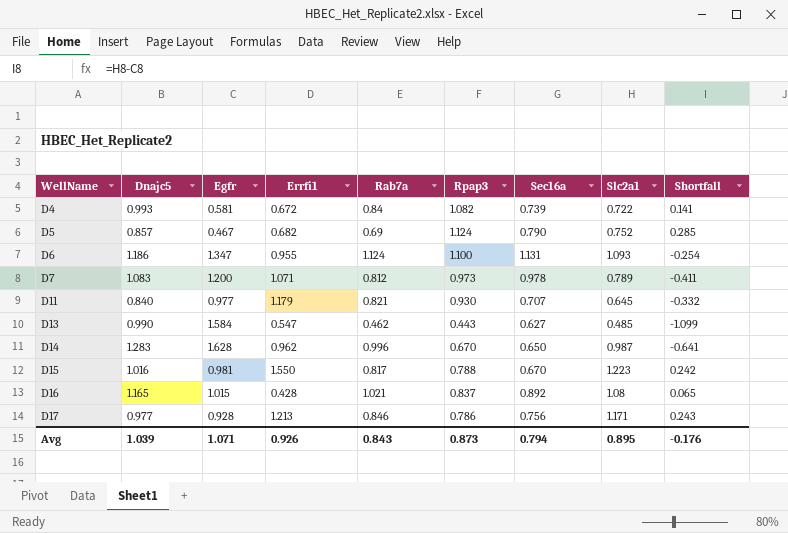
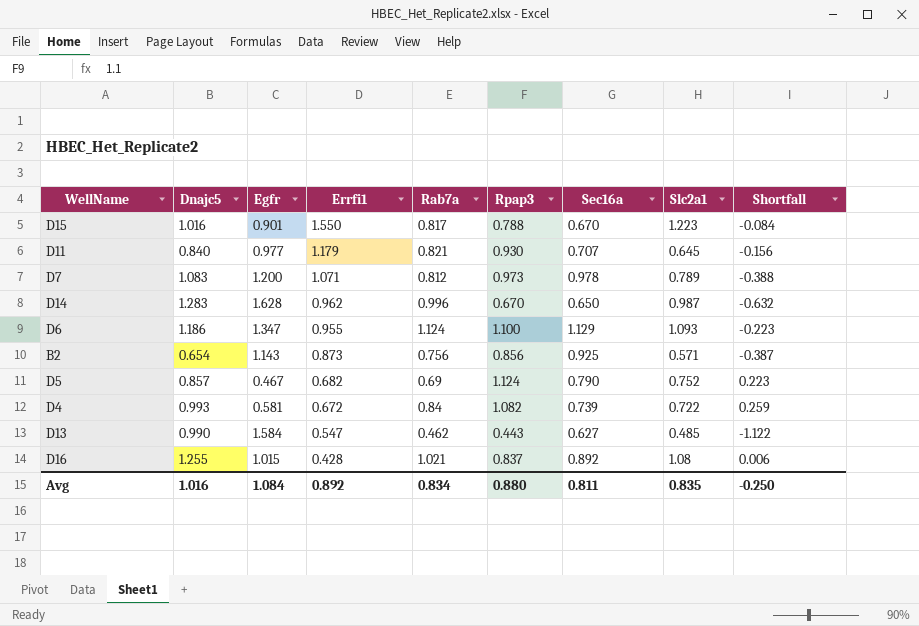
row order: WellName ascending -> Errfi1 descending
column Shortfall | formula: [Slc2a1] - [Egfr] -> [Rab7a] - [Egfr]
row D17: 0.977 | 0.928 | 1.213 | 0.846 | 0.786 | 0.756 | 1.171 | 0.243 -> none
D15 | Egfr: 0.981 -> 0.901
D6 | Sec16a: 1.131 -> 1.129
row B2: none -> 0.654 | 1.143 | 0.873 | 0.756 | 0.856 | 0.925 | 0.571 | -0.387
D16 | Dnajc5: 1.165 -> 1.255
Avg | Dnajc5: 1.039 -> 1.016
Avg | Egfr: 1.071 -> 1.084
Avg | Errfi1: 0.926 -> 0.892
Avg | Rab7a: 0.843 -> 0.834
Avg | Rpap3: 0.873 -> 0.880
Avg | Sec16a: 0.794 -> 0.811
Avg | Slc2a1: 0.895 -> 0.835
Avg | Shortfall: -0.176 -> -0.250

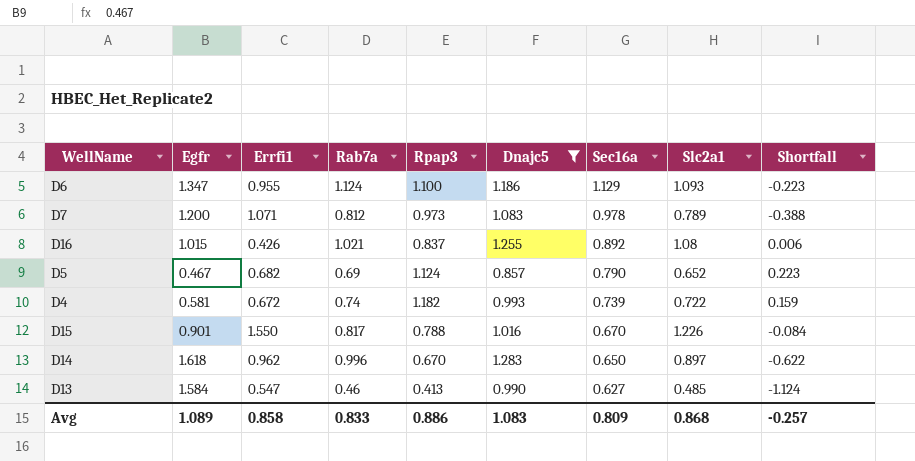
filter: none -> Dnajc5 >= 0.857
row order: Errfi1 descending -> Sec16a descending
column Dnajc5 | position: 2 -> 6
D16 | Errfi1: 0.428 -> 0.426
D5 | Slc2a1: 0.752 -> 0.652
D4 | Rab7a: 0.84 -> 0.74
D4 | Rpap3: 1.082 -> 1.182
D4 | Shortfall: 0.259 -> 0.159
D15 | Slc2a1: 1.223 -> 1.226
D14 | Egfr: 1.628 -> 1.618
D14 | Slc2a1: 0.987 -> 0.897
D14 | Shortfall: -0.632 -> -0.622
D13 | Rab7a: 0.462 -> 0.46
D13 | Rpap3: 0.443 -> 0.413
D13 | Shortfall: -1.122 -> -1.124
Avg | Egfr: 1.084 -> 1.089
Avg | Errfi1: 0.892 -> 0.858
Avg | Rab7a: 0.834 -> 0.833
Avg | Rpap3: 0.880 -> 0.886
Avg | Dnajc5: 1.016 -> 1.083
Avg | Sec16a: 0.811 -> 0.809
Avg | Slc2a1: 0.835 -> 0.868
Avg | Shortfall: -0.250 -> -0.257

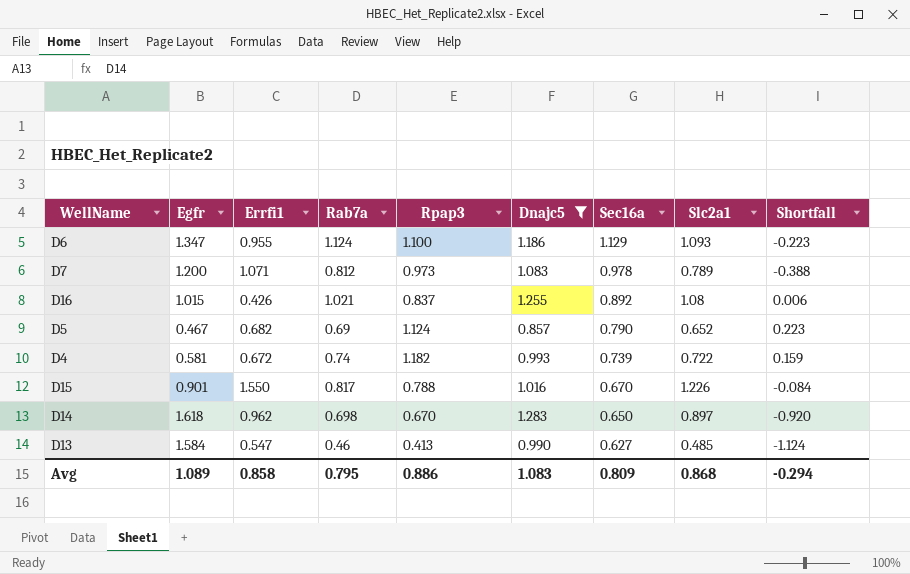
D14 | Rab7a: 0.996 -> 0.698
D14 | Shortfall: -0.622 -> -0.920
Avg | Rab7a: 0.833 -> 0.795
Avg | Shortfall: -0.257 -> -0.294

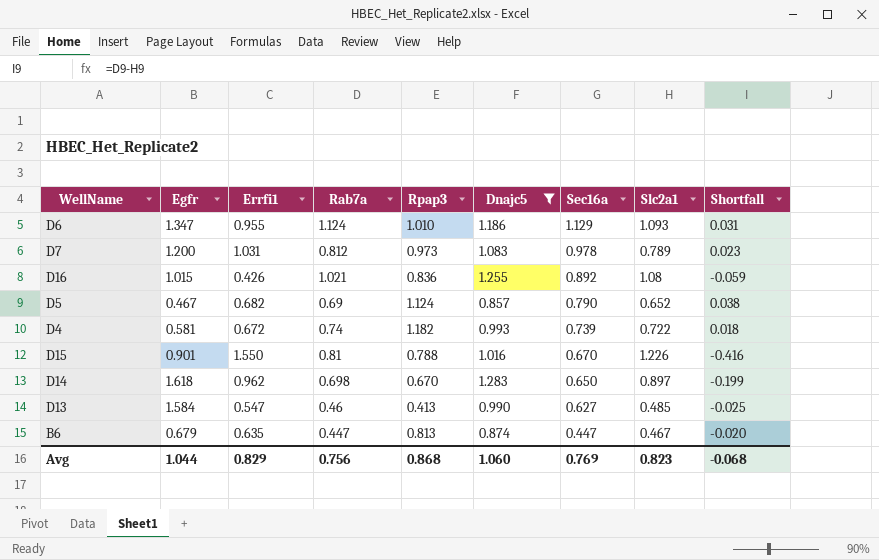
column Shortfall | formula: [Rab7a] - [Egfr] -> [Rab7a] - [Slc2a1]
D6 | Rpap3: 1.100 -> 1.010
D7 | Errfi1: 1.071 -> 1.031
D16 | Rpap3: 0.837 -> 0.836
D15 | Rab7a: 0.817 -> 0.81
row B6: none -> 0.679 | 0.635 | 0.447 | 0.813 | 0.874 | 0.447 | 0.467 | -0.020
Avg | Egfr: 1.089 -> 1.044
Avg | Errfi1: 0.858 -> 0.829
Avg | Rab7a: 0.795 -> 0.756
Avg | Rpap3: 0.886 -> 0.868
Avg | Dnajc5: 1.083 -> 1.060
Avg | Sec16a: 0.809 -> 0.769
Avg | Slc2a1: 0.868 -> 0.823
Avg | Shortfall: -0.294 -> -0.068

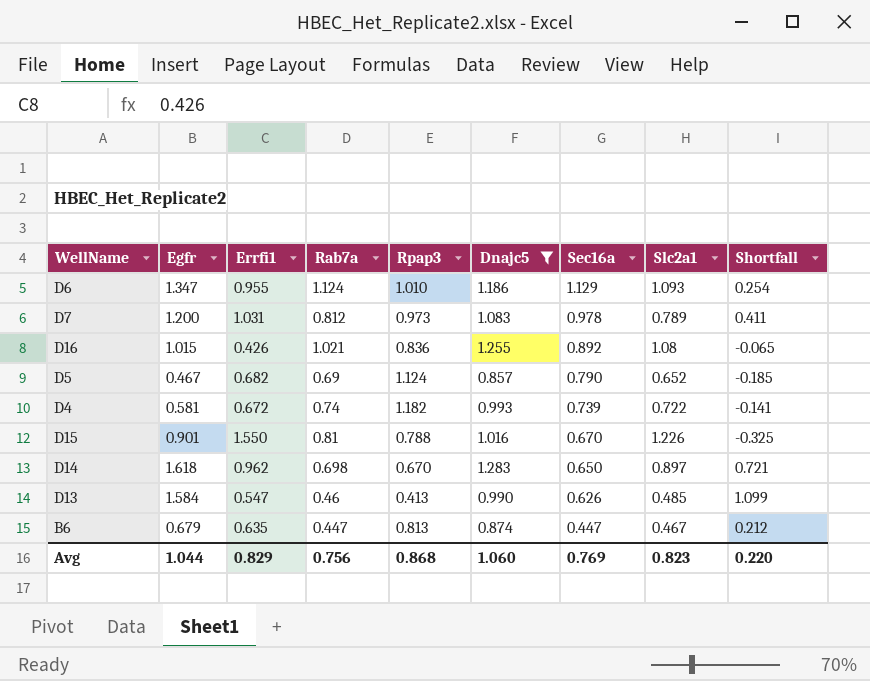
column Shortfall | formula: [Rab7a] - [Slc2a1] -> [Egfr] - [Slc2a1]
D13 | Sec16a: 0.627 -> 0.626
Avg | Shortfall: -0.068 -> 0.220

